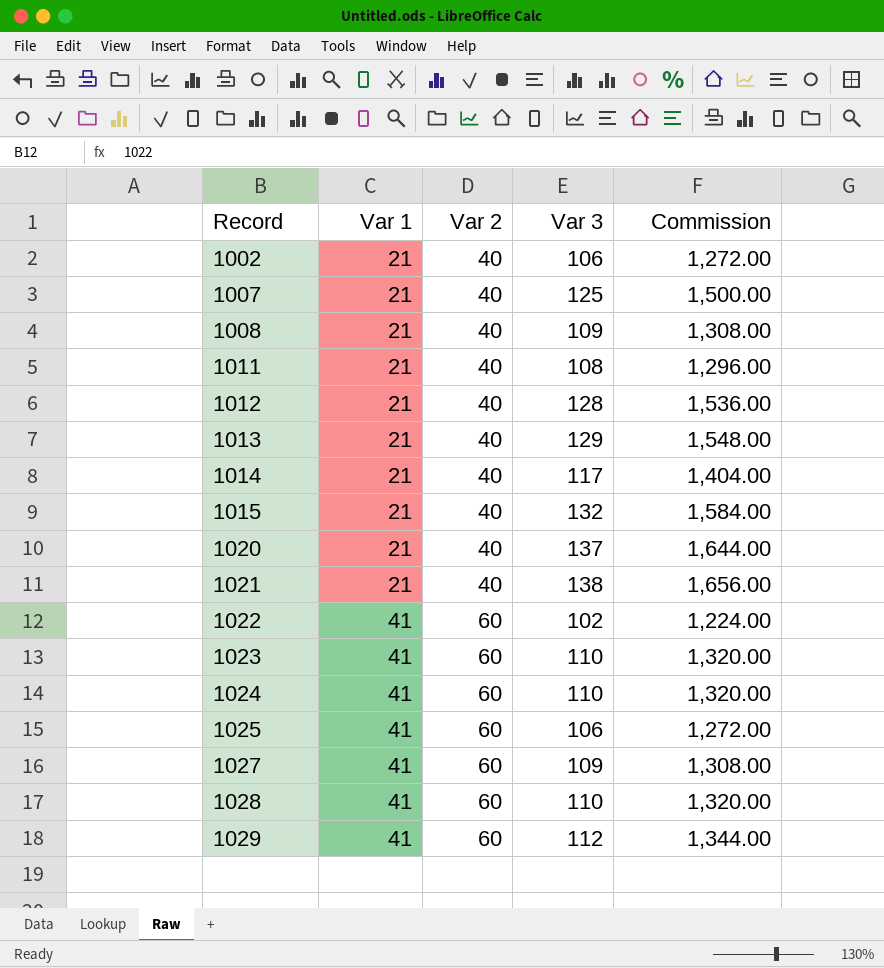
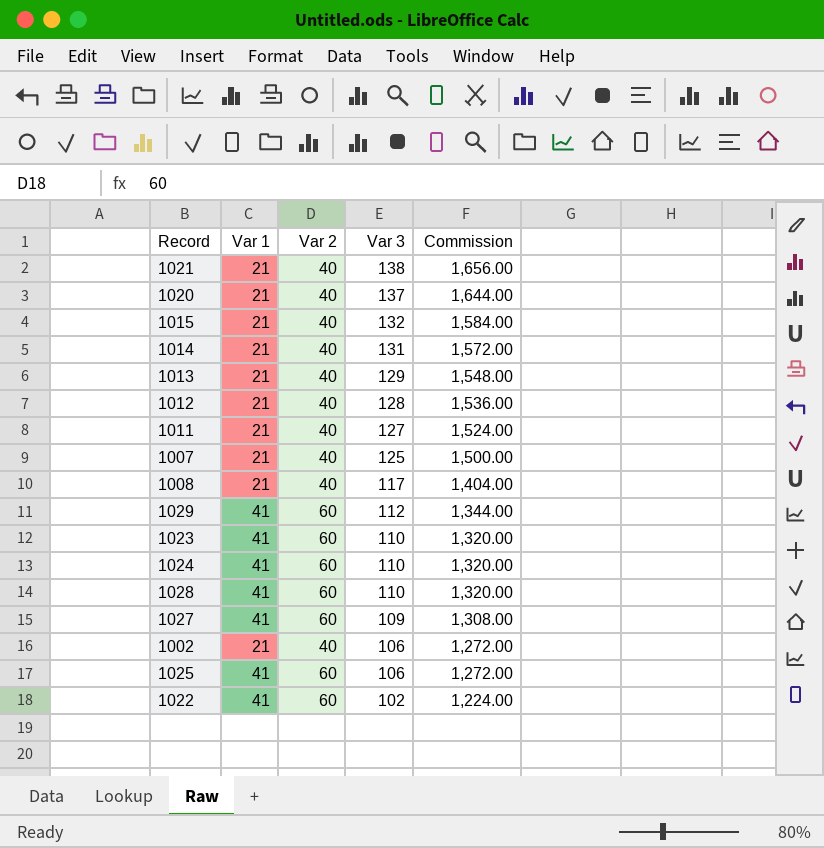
row order: Record ascending -> Var 3 descending
1014 | Var 3: 117 -> 131
1014 | Commission: 1,404.00 -> 1,572.00
1011 | Var 3: 108 -> 127
1011 | Commission: 1,296.00 -> 1,524.00
1008 | Var 3: 109 -> 117
1008 | Commission: 1,308.00 -> 1,404.00

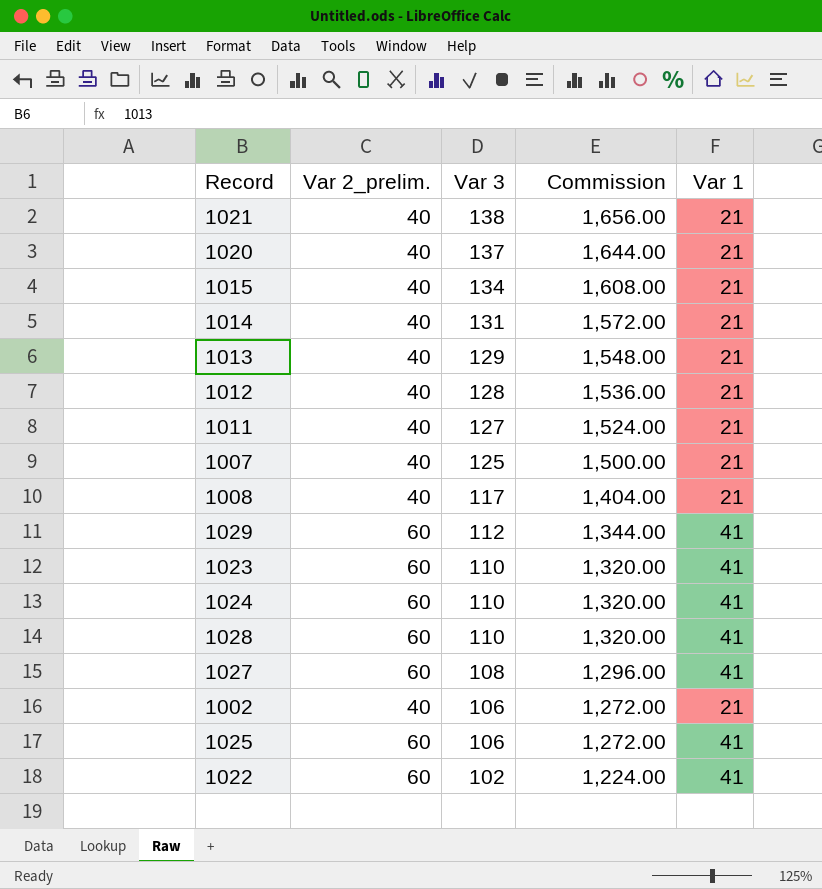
column name: Var 2 -> Var 2_prelim.
column Var 1 | position: 2 -> 5
1015 | Var 3: 132 -> 134
1015 | Commission: 1,584.00 -> 1,608.00
1027 | Var 3: 109 -> 108
1027 | Commission: 1,308.00 -> 1,296.00

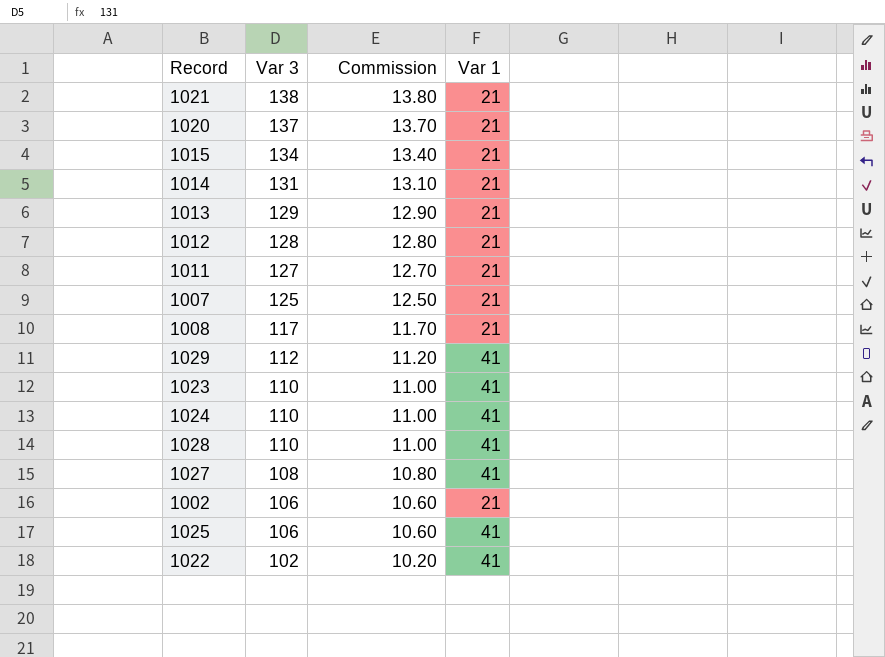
column Var 2_prelim. | position: 2 -> none
column Commission | formula: [Var 3] * 12 -> [Var 3] * 0.1

